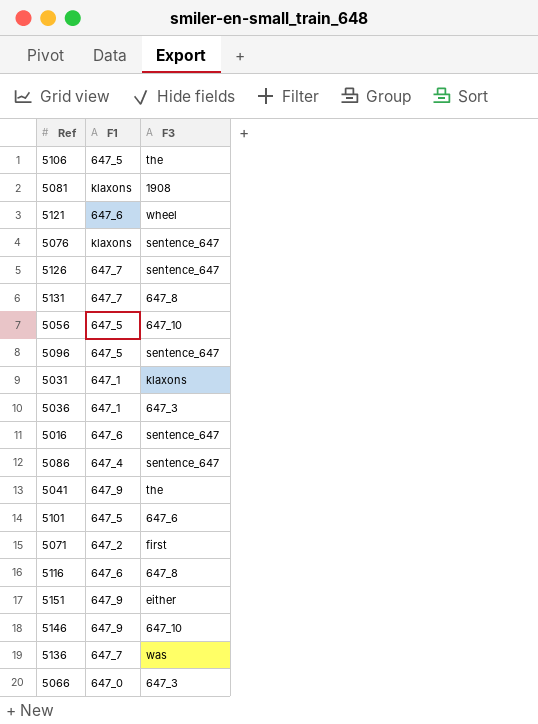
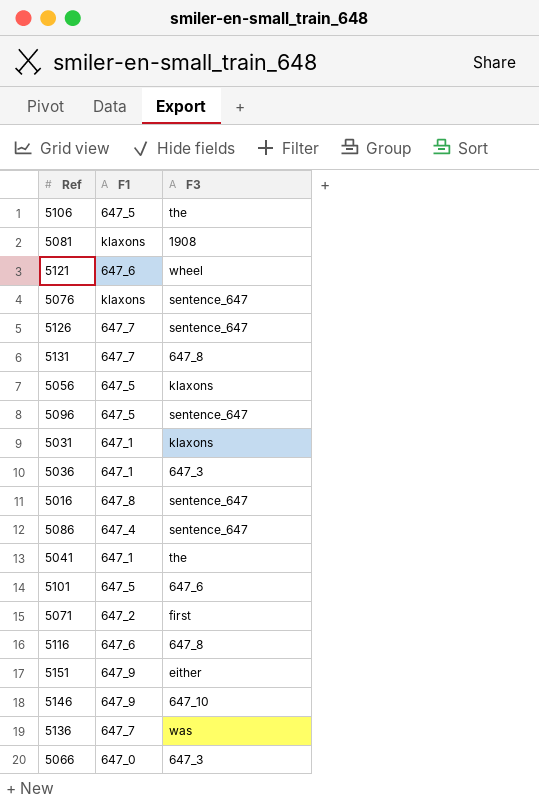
5056 | F3: 647_10 -> klaxons
5016 | F1: 647_6 -> 647_8
5041 | F1: 647_9 -> 647_1

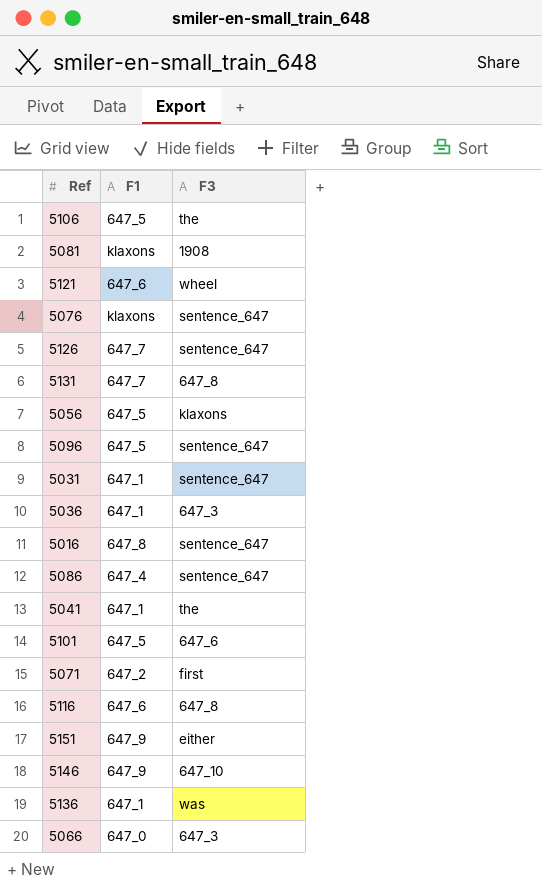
5031 | F3: klaxons -> sentence_647
5136 | F1: 647_7 -> 647_1

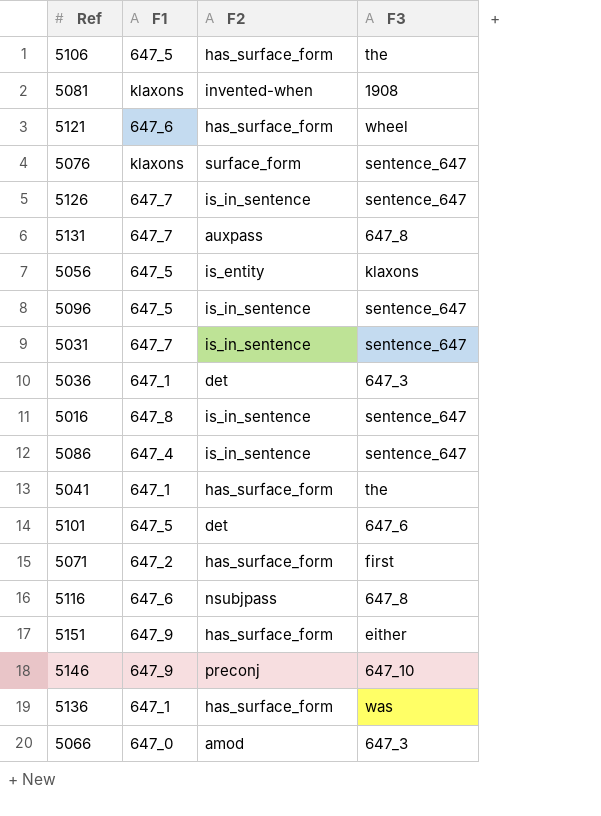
column F2 | position: none -> 3
5031 | F1: 647_1 -> 647_7

